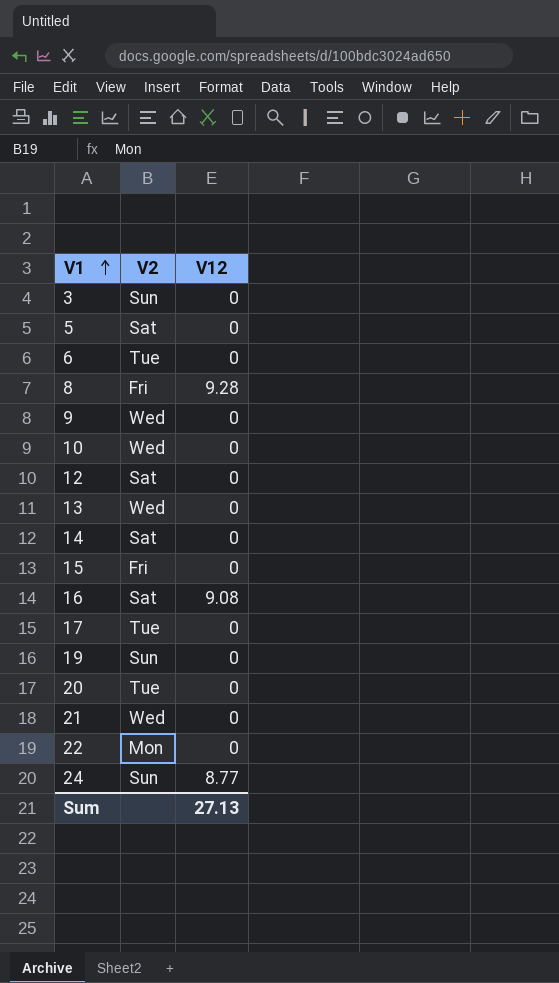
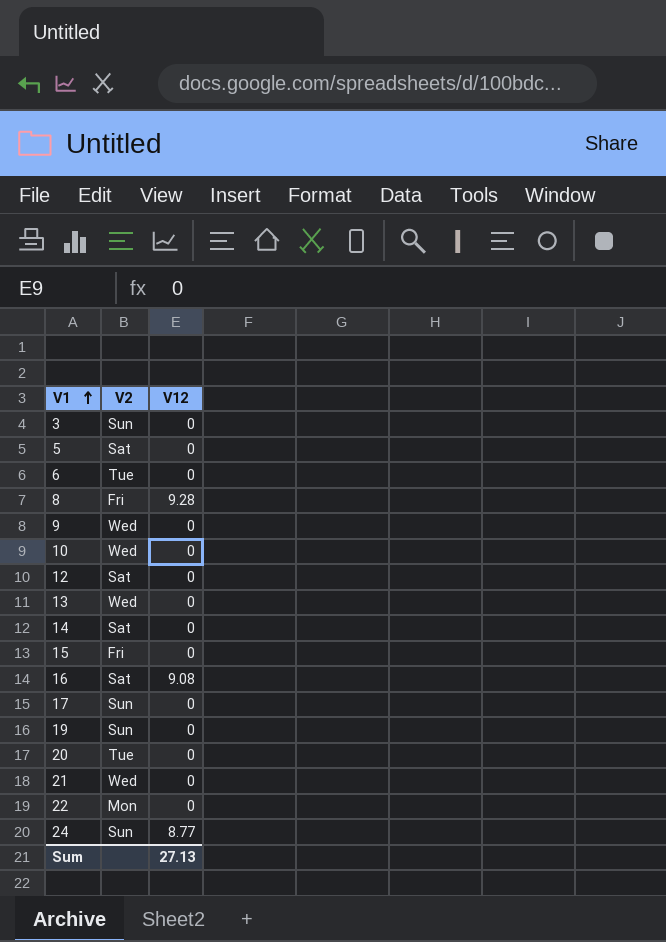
17 | V2: Tue -> Sun

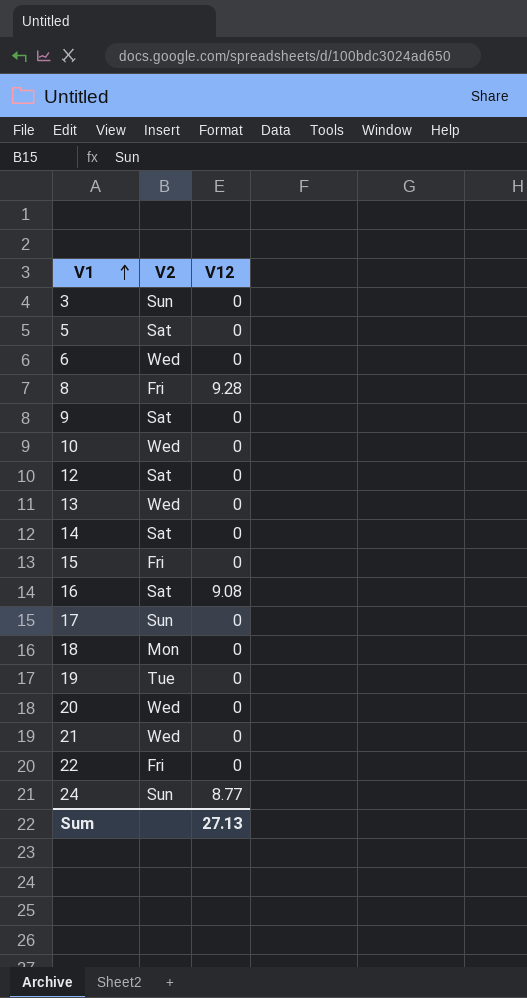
6 | V2: Tue -> Wed
9 | V2: Wed -> Sat
row 18: none -> Mon | 0
19 | V2: Sun -> Tue
20 | V2: Tue -> Wed
22 | V2: Mon -> Fri

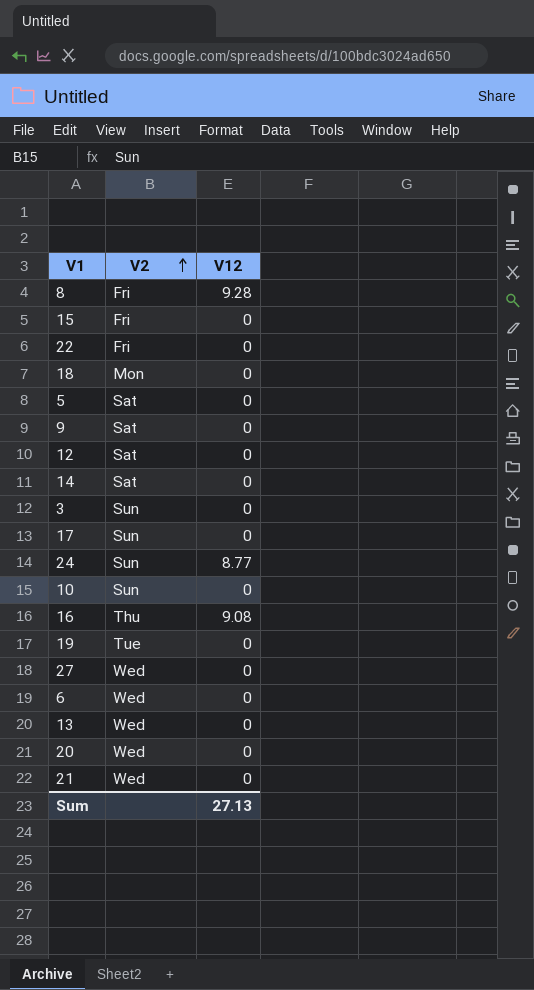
row order: V1 ascending -> V2 ascending
10 | V2: Wed -> Sun
16 | V2: Sat -> Thu
row 27: none -> Wed | 0

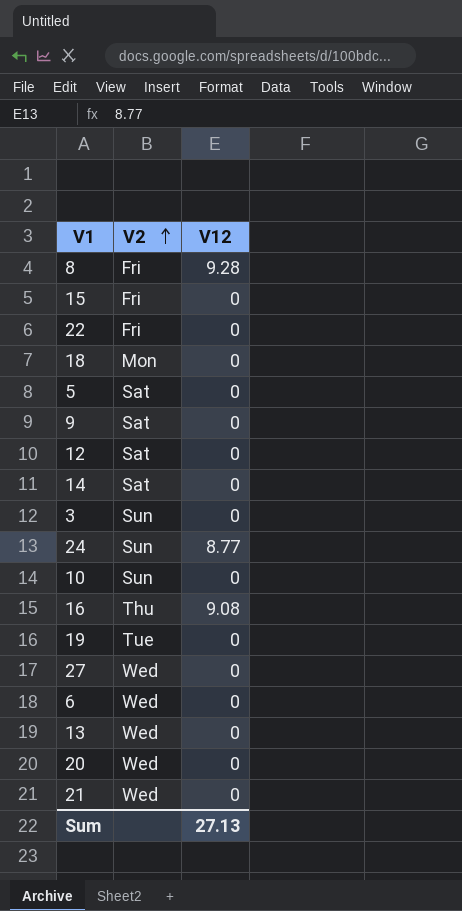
row 17: Sun | 0 -> none

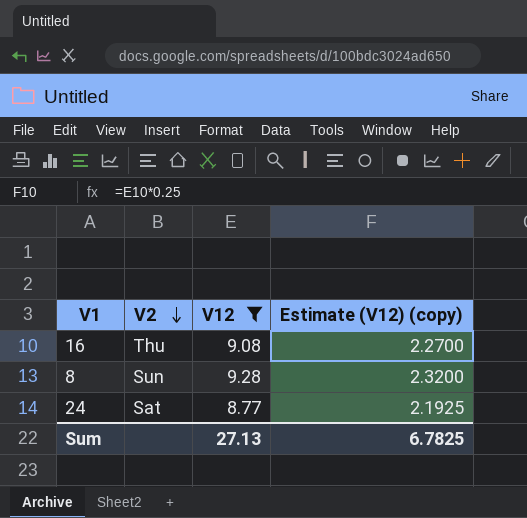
filter: none -> V12 != 0
row order: V2 ascending -> V2 descending
column Estimate (V12) (copy) | formula: none -> [V12] * 0.25
8 | V2: Fri -> Sun
24 | V2: Sun -> Sat

